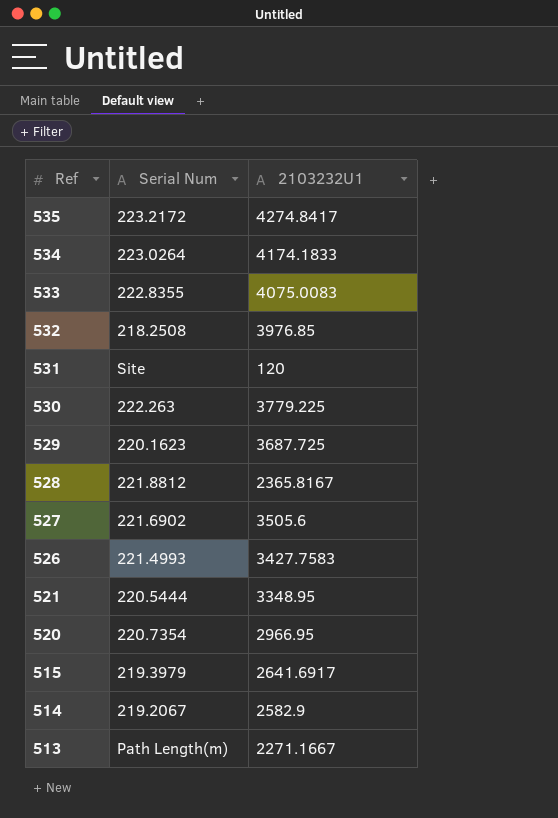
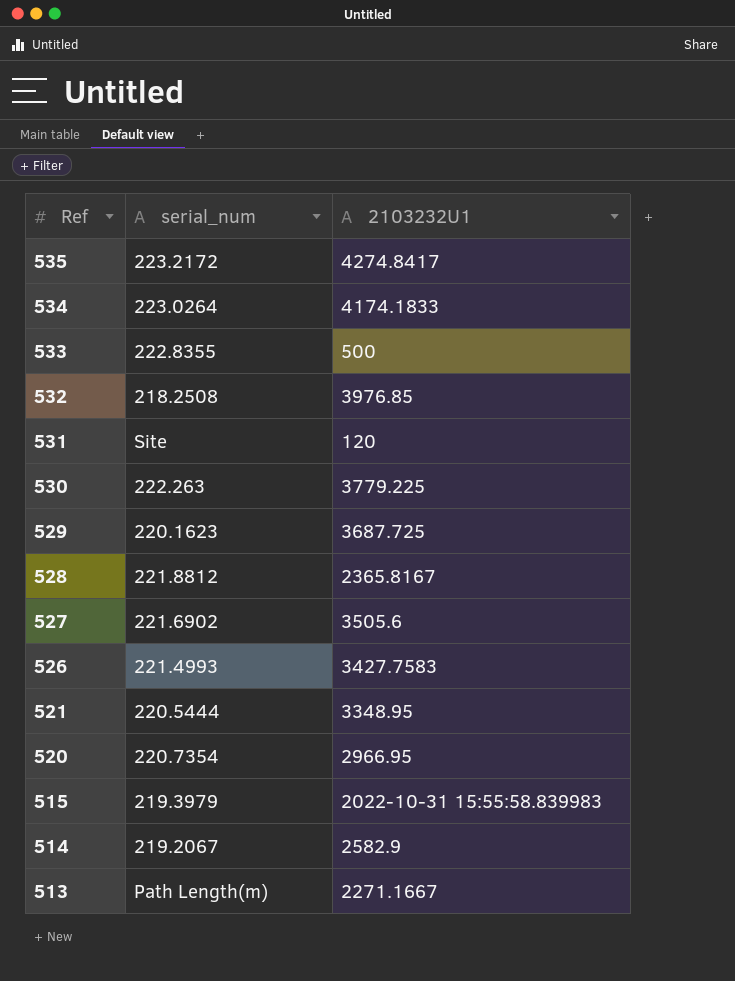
column name: Serial Num -> serial_num
533 | 2103232U1: 4075.0083 -> 500
515 | 2103232U1: 2641.6917 -> 2022-10-31 15:55:58.839983

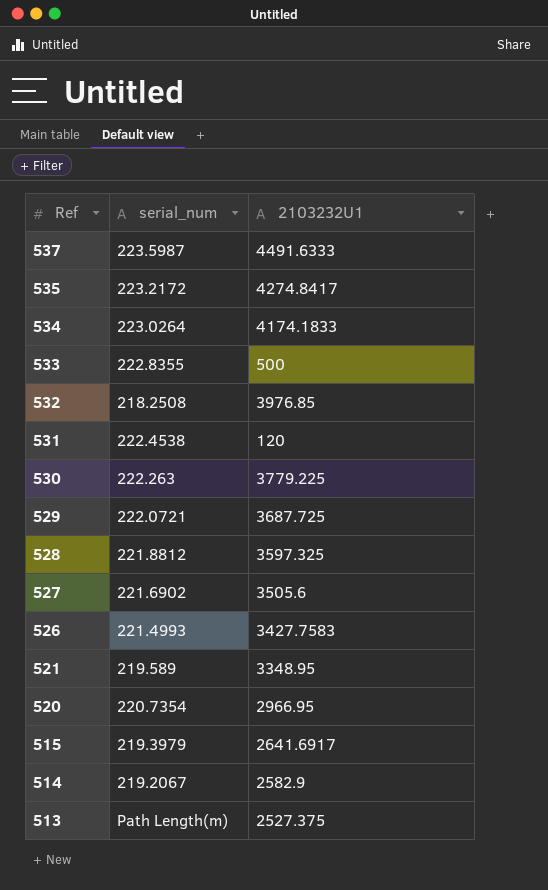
row 537: none -> 223.5987 | 4491.6333
531 | serial_num: Site -> 222.4538
529 | serial_num: 220.1623 -> 222.0721
528 | 2103232U1: 2365.8167 -> 3597.325
521 | serial_num: 220.5444 -> 219.589
515 | 2103232U1: 2022-10-31 15:55:58.839983 -> 2641.6917
513 | 2103232U1: 2271.1667 -> 2527.375

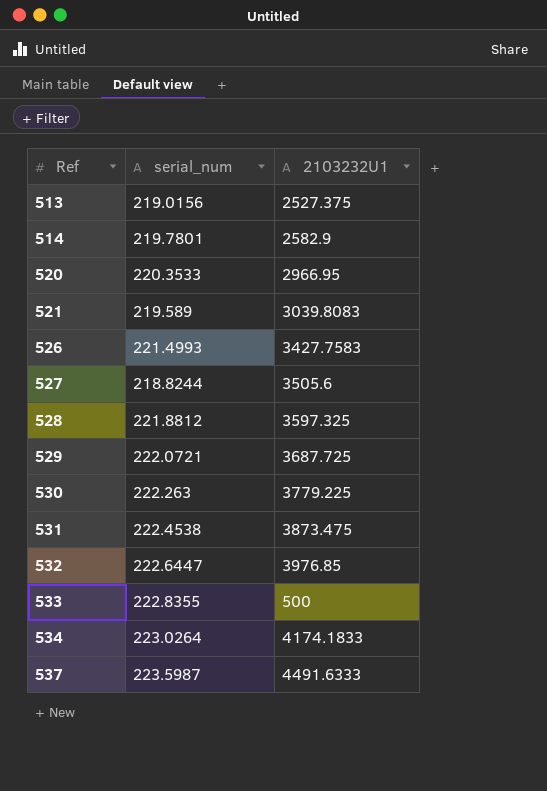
row order: Ref descending -> Ref ascending
row 535: 223.2172 | 4274.8417 -> none
row 515: 219.3979 | 2641.6917 -> none
513 | serial_num: Path Length(m) -> 219.0156
514 | serial_num: 219.2067 -> 219.7801
520 | serial_num: 220.7354 -> 220.3533
521 | 2103232U1: 3348.95 -> 3039.8083
527 | serial_num: 221.6902 -> 218.8244
531 | 2103232U1: 120 -> 3873.475
532 | serial_num: 218.2508 -> 222.6447

